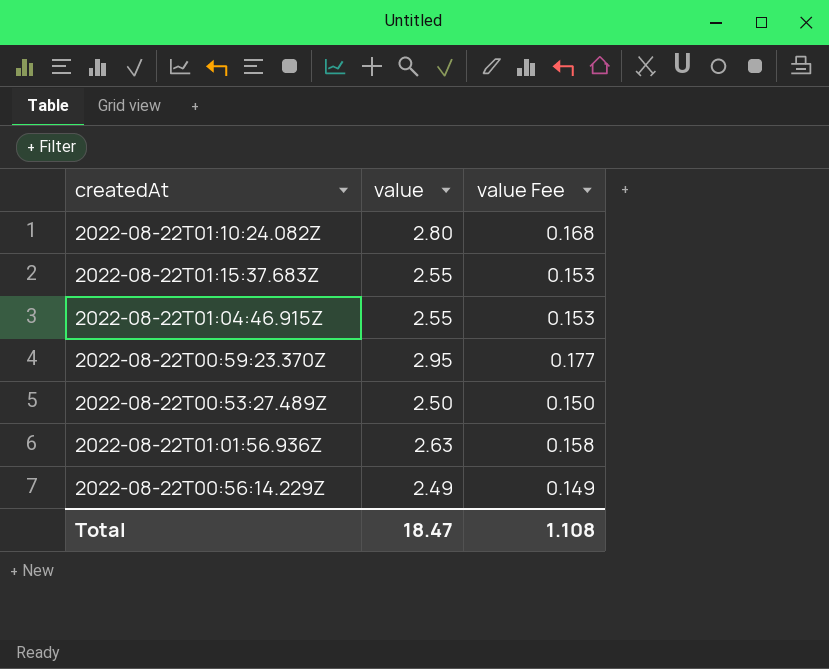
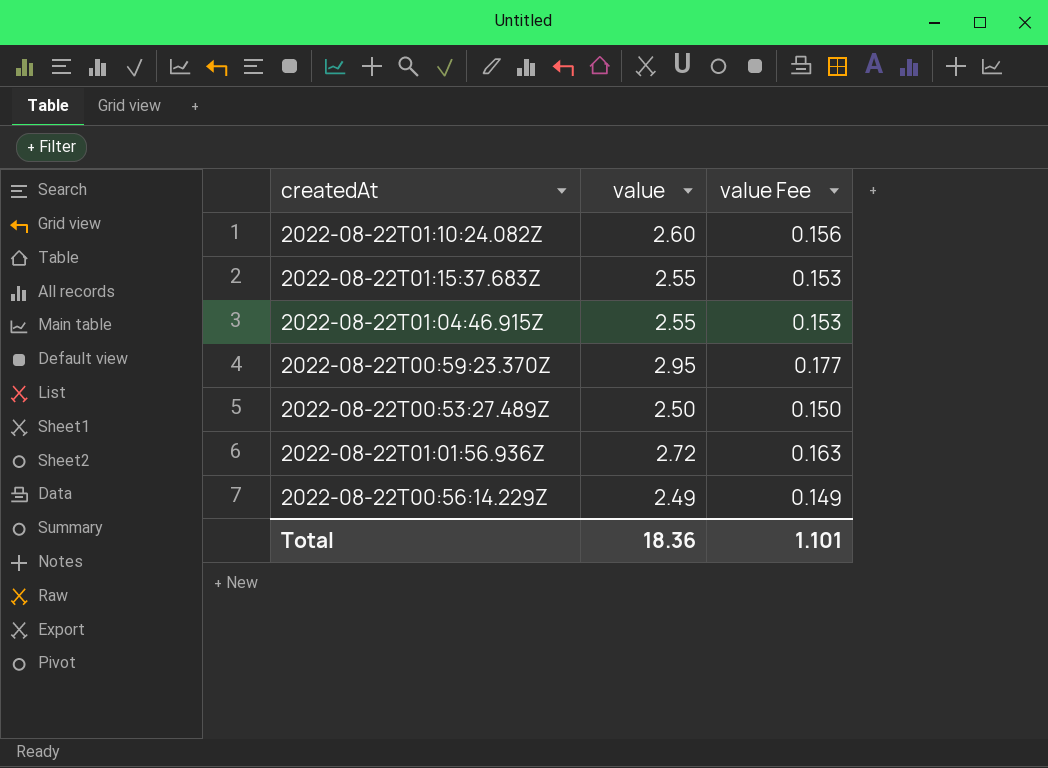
2022-08-22T01:10:24.082Z | value: 2.80 -> 2.60
2022-08-22T01:10:24.082Z | value Fee: 0.168 -> 0.156
2022-08-22T01:01:56.936Z | value: 2.63 -> 2.72
2022-08-22T01:01:56.936Z | value Fee: 0.158 -> 0.163
Total | value: 18.47 -> 18.36
Total | value Fee: 1.108 -> 1.101

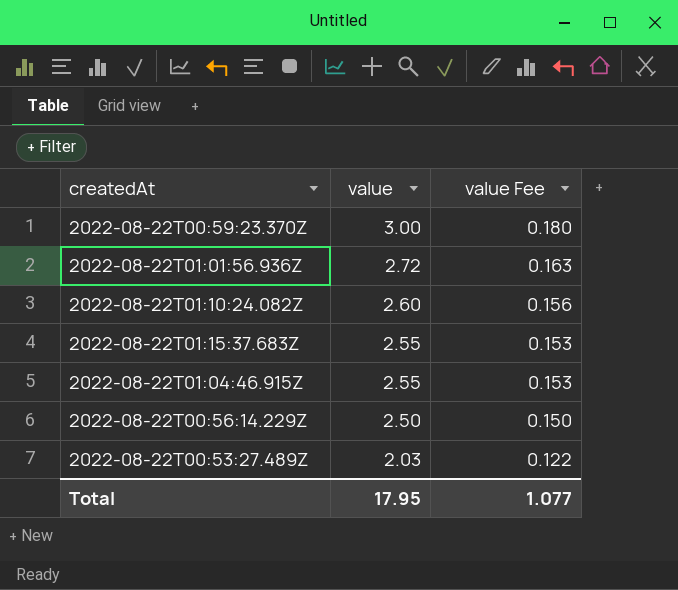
row order: none -> value descending
2022-08-22T00:59:23.370Z | value: 2.95 -> 3.00
2022-08-22T00:59:23.370Z | value Fee: 0.177 -> 0.180
2022-08-22T00:56:14.229Z | value: 2.49 -> 2.50
2022-08-22T00:56:14.229Z | value Fee: 0.149 -> 0.150
2022-08-22T00:53:27.489Z | value: 2.50 -> 2.03
2022-08-22T00:53:27.489Z | value Fee: 0.150 -> 0.122
Total | value: 18.36 -> 17.95
Total | value Fee: 1.101 -> 1.077

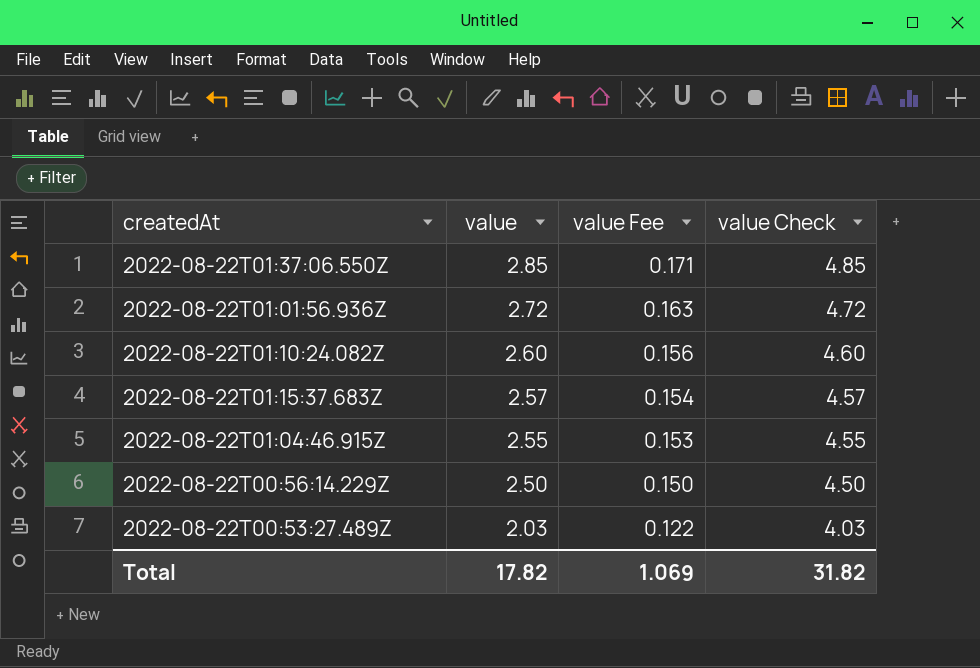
column value Check | formula: none -> [value] + 2
row 2022-08-22T00:59:23.370Z: 3.00 | 0.180 -> none
row 2022-08-22T01:37:06.550Z: none -> 2.85 | 0.171 | 4.85
2022-08-22T01:15:37.683Z | value: 2.55 -> 2.57
2022-08-22T01:15:37.683Z | value Fee: 0.153 -> 0.154
Total | value: 17.95 -> 17.82
Total | value Fee: 1.077 -> 1.069

